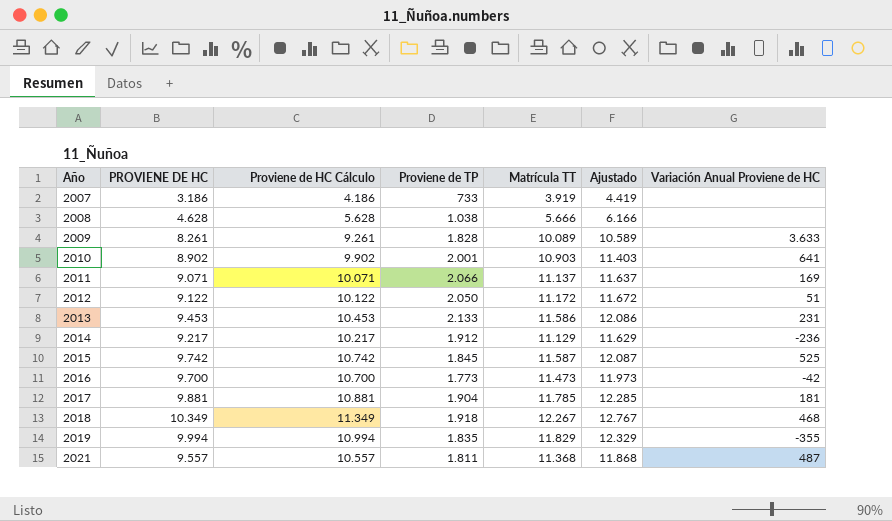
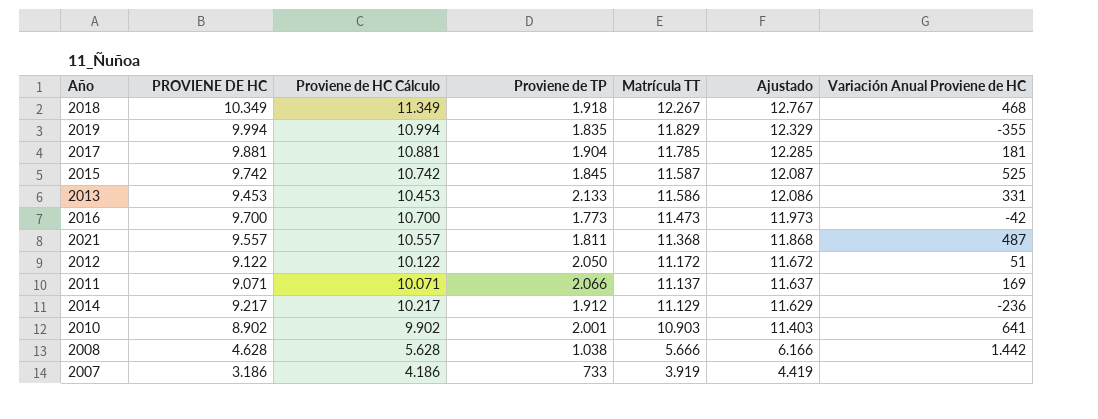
row order: Año ascending -> Matrícula TT descending
row 2009: 8.261 | 9.261 | 1.828 | 10.089 | 10.589 | 3.633 -> none
2013 | Variación Anual Proviene de HC: 231 -> 331
2008 | Variación Anual Proviene de HC: none -> 1.442

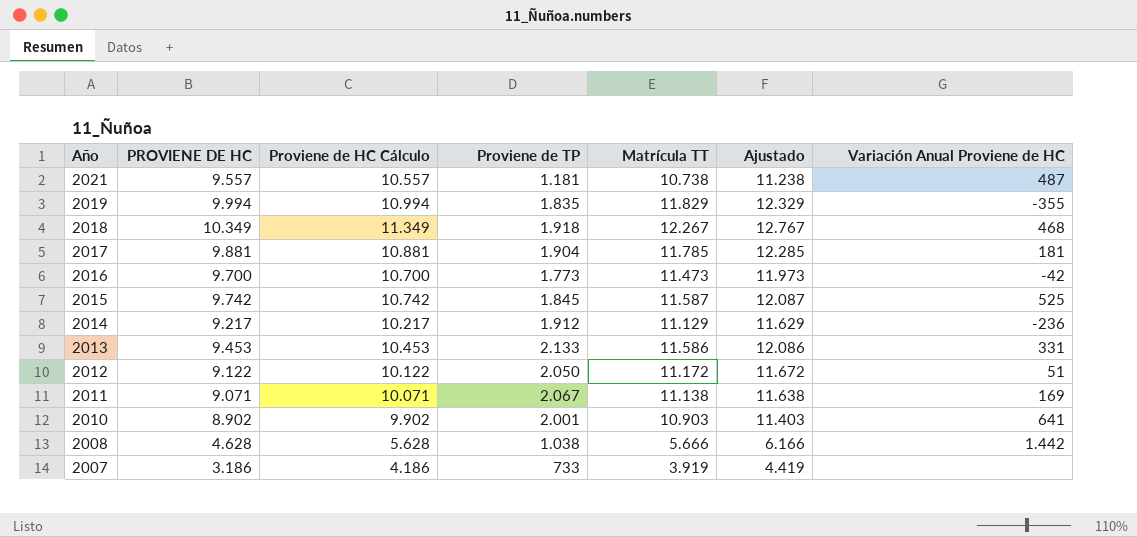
row order: Matrícula TT descending -> Año descending
2021 | Proviene de TP: 1.811 -> 1.181
2021 | Matrícula TT: 11.368 -> 10.738
2021 | Ajustado: 11.868 -> 11.238
2011 | Proviene de TP: 2.066 -> 2.067
2011 | Matrícula TT: 11.137 -> 11.138
2011 | Ajustado: 11.637 -> 11.638

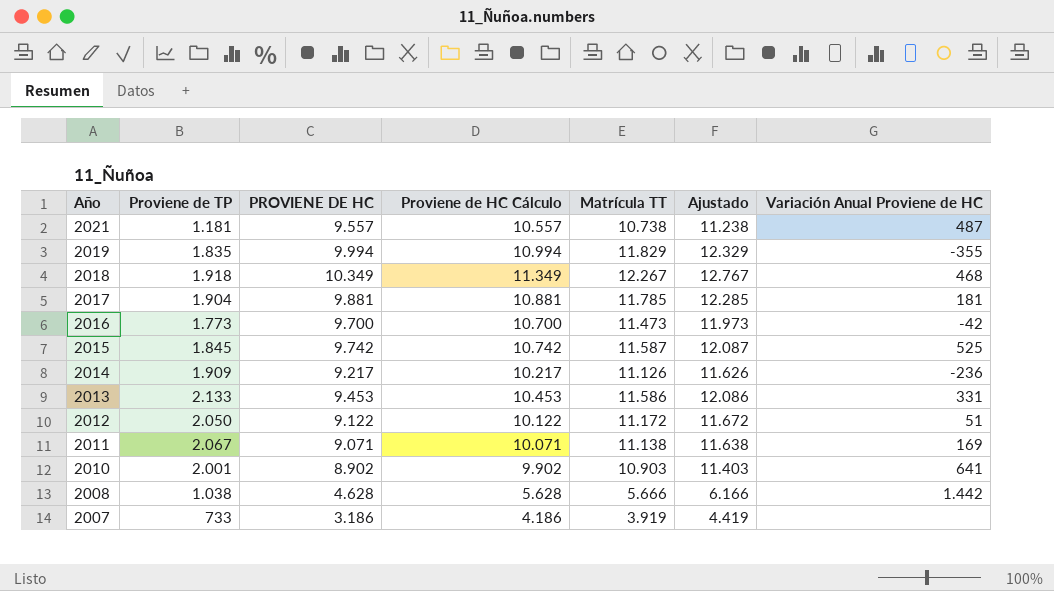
column Proviene de TP | position: 4 -> 2
2014 | Proviene de TP: 1.912 -> 1.909
2014 | Matrícula TT: 11.129 -> 11.126
2014 | Ajustado: 11.629 -> 11.626

